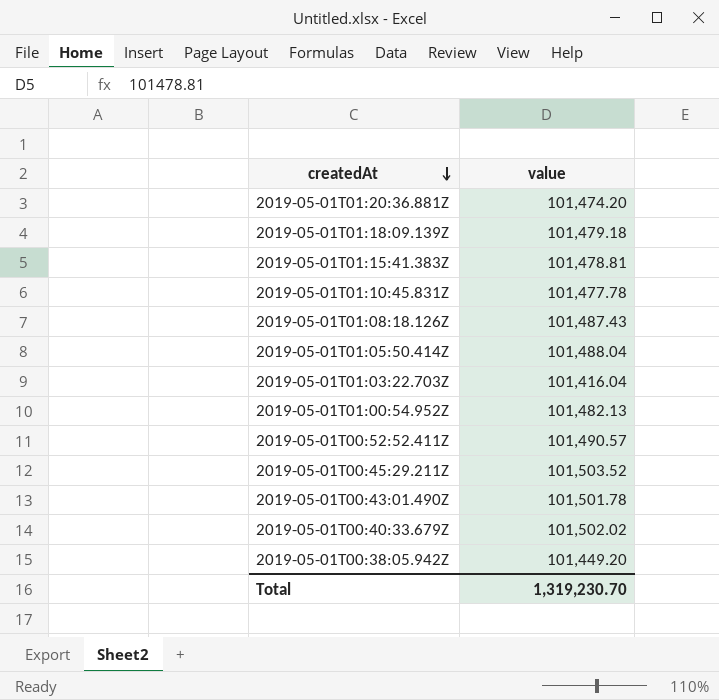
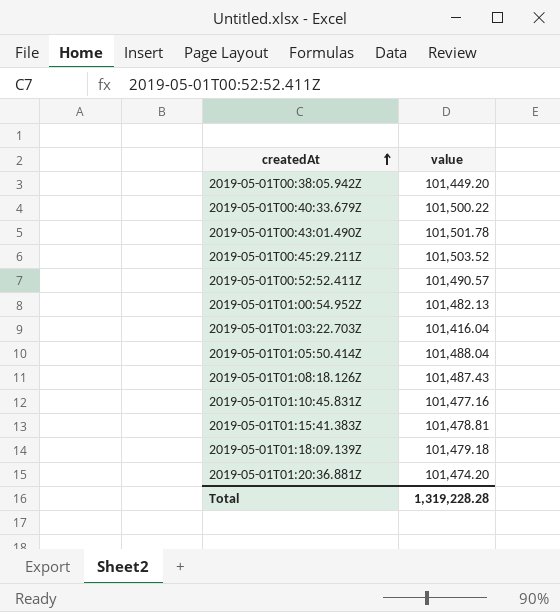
row order: createdAt descending -> createdAt ascending
2019-05-01T00:40:33.679Z | value: 101,502.02 -> 101,500.22
2019-05-01T01:10:45.831Z | value: 101,477.78 -> 101,477.16
Total | value: 1,319,230.70 -> 1,319,228.28

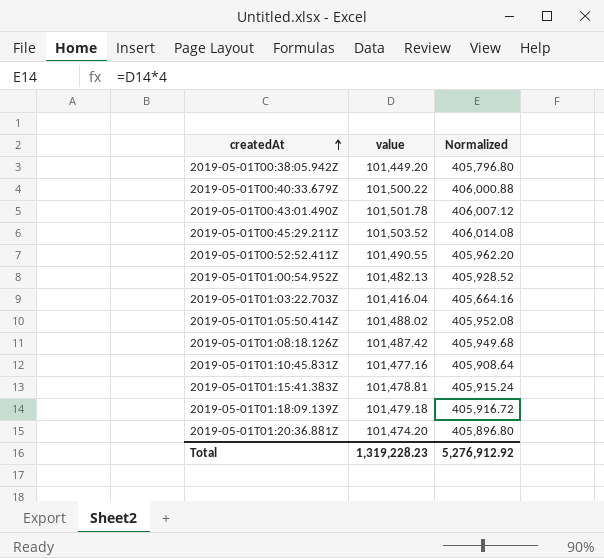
column Normalized | formula: none -> [value] * 4
2019-05-01T00:52:52.411Z | value: 101,490.57 -> 101,490.55
2019-05-01T01:05:50.414Z | value: 101,488.04 -> 101,488.02
2019-05-01T01:08:18.126Z | value: 101,487.43 -> 101,487.42
Total | value: 1,319,228.28 -> 1,319,228.23

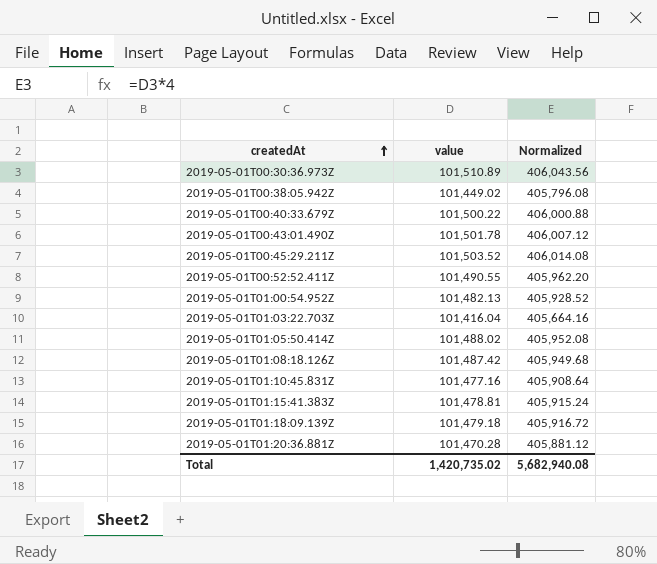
row 2019-05-01T00:30:36.973Z: none -> 101,510.89 | 406,043.56
2019-05-01T00:38:05.942Z | value: 101,449.20 -> 101,449.02
2019-05-01T00:38:05.942Z | Normalized: 405,796.80 -> 405,796.08
2019-05-01T01:20:36.881Z | value: 101,474.20 -> 101,470.28
2019-05-01T01:20:36.881Z | Normalized: 405,896.80 -> 405,881.12
Total | value: 1,319,228.23 -> 1,420,735.02
Total | Normalized: 5,276,912.92 -> 5,682,940.08

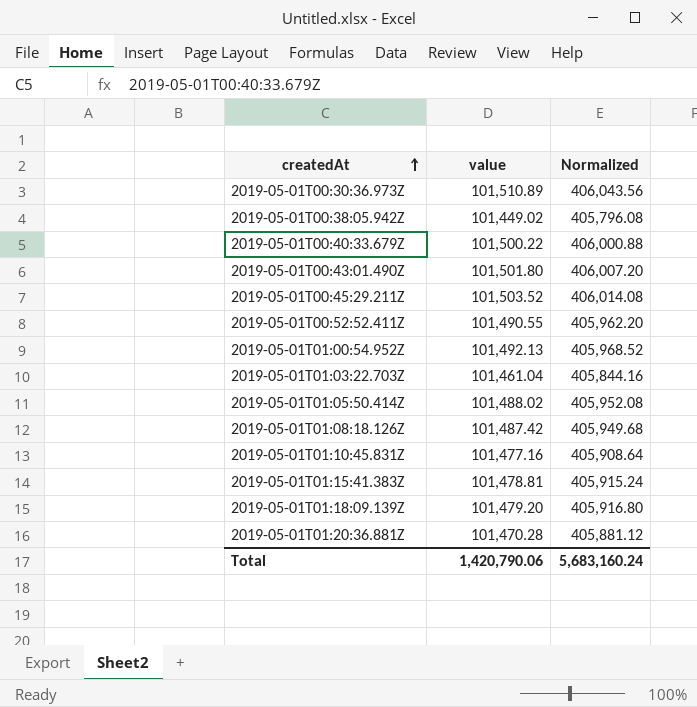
2019-05-01T00:43:01.490Z | value: 101,501.78 -> 101,501.80
2019-05-01T00:43:01.490Z | Normalized: 406,007.12 -> 406,007.20
2019-05-01T01:00:54.952Z | value: 101,482.13 -> 101,492.13
2019-05-01T01:00:54.952Z | Normalized: 405,928.52 -> 405,968.52
2019-05-01T01:03:22.703Z | value: 101,416.04 -> 101,461.04
2019-05-01T01:03:22.703Z | Normalized: 405,664.16 -> 405,844.16
2019-05-01T01:18:09.139Z | value: 101,479.18 -> 101,479.20
2019-05-01T01:18:09.139Z | Normalized: 405,916.72 -> 405,916.80
Total | value: 1,420,735.02 -> 1,420,790.06
Total | Normalized: 5,682,940.08 -> 5,683,160.24

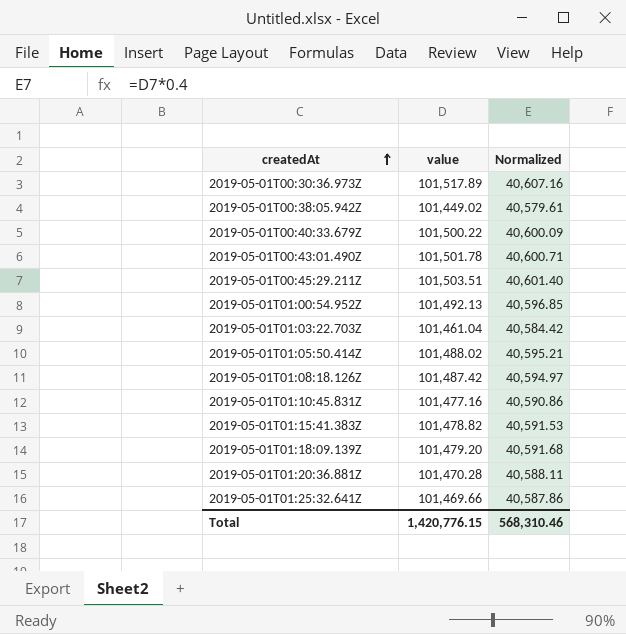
column Normalized | formula: [value] * 4 -> [value] * 0.4
row 2019-05-01T00:52:52.411Z: 101,490.55 | 405,962.20 -> none
2019-05-01T00:30:36.973Z | value: 101,510.89 -> 101,517.89
2019-05-01T00:43:01.490Z | value: 101,501.80 -> 101,501.78
2019-05-01T00:45:29.211Z | value: 101,503.52 -> 101,503.51
2019-05-01T01:15:41.383Z | value: 101,478.81 -> 101,478.82
row 2019-05-01T01:25:32.641Z: none -> 101,469.66 | 40,587.86
Total | value: 1,420,790.06 -> 1,420,776.15
Total | Normalized: 5,683,160.24 -> 568,310.46

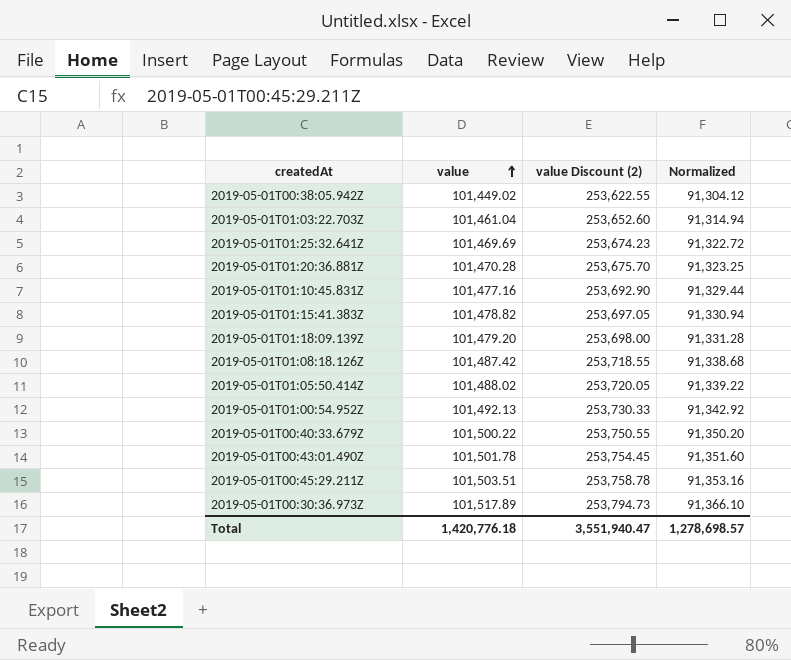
row order: createdAt ascending -> value ascending
column value Discount (2) | formula: none -> [value] * 2.5
column Normalized | formula: [value] * 0.4 -> [value] * 0.9
2019-05-01T01:25:32.641Z | value: 101,469.66 -> 101,469.69
Total | value: 1,420,776.15 -> 1,420,776.18
Total | Normalized: 568,310.46 -> 1,278,698.57

